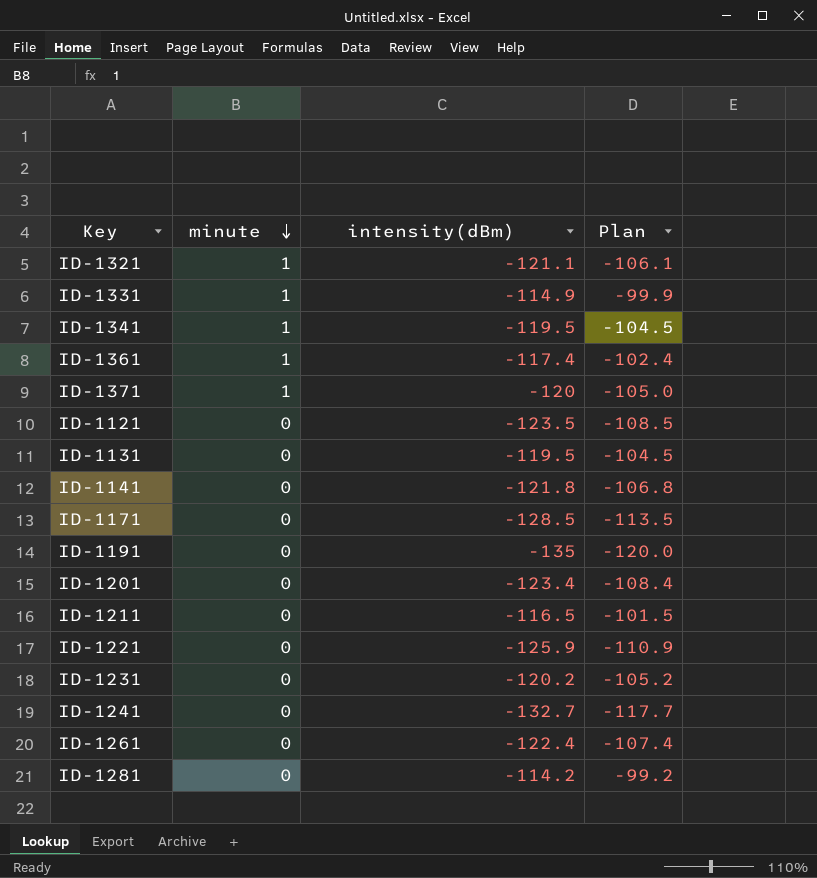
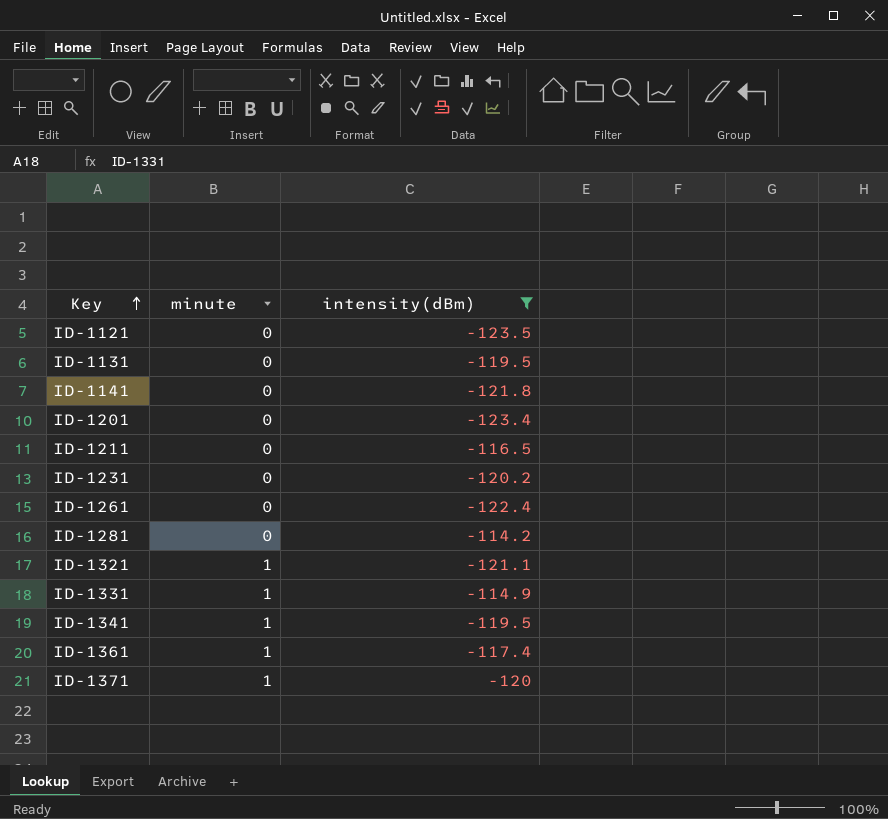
filter: none -> intensity(dBm) >= -123.5
row order: minute descending -> Key ascending
column Plan | formula: [intensity(dBm)] + 15 -> none

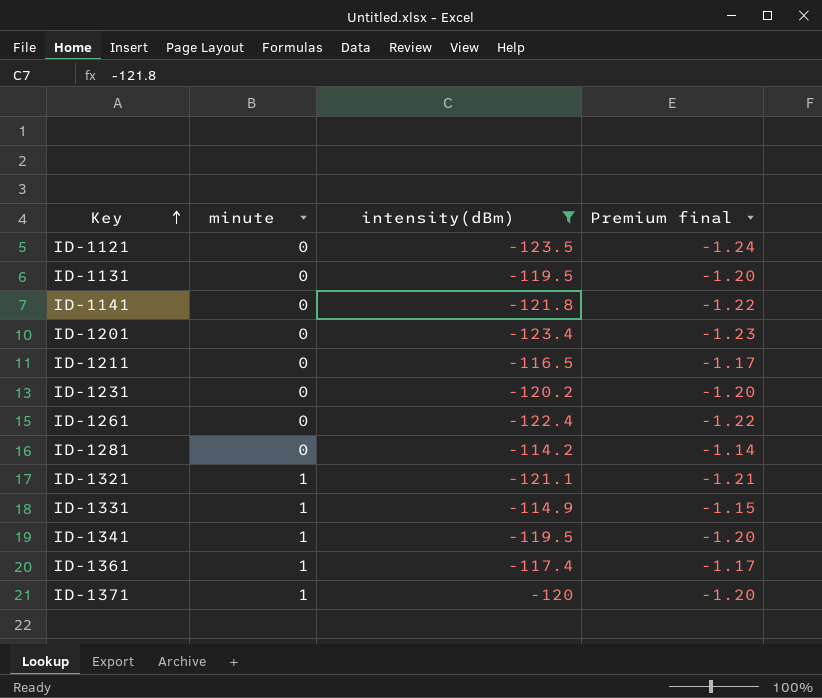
column Premium final | formula: none -> [intensity(dBm)] * 0.01

